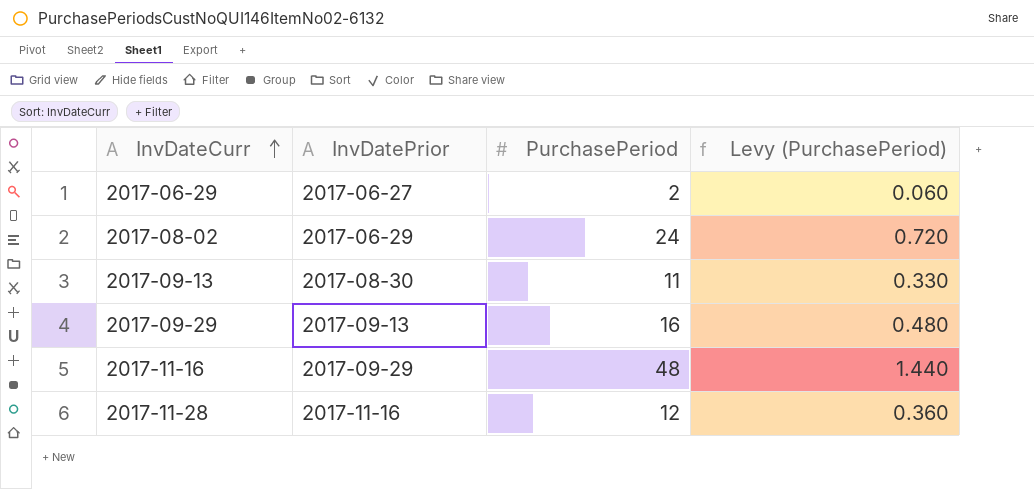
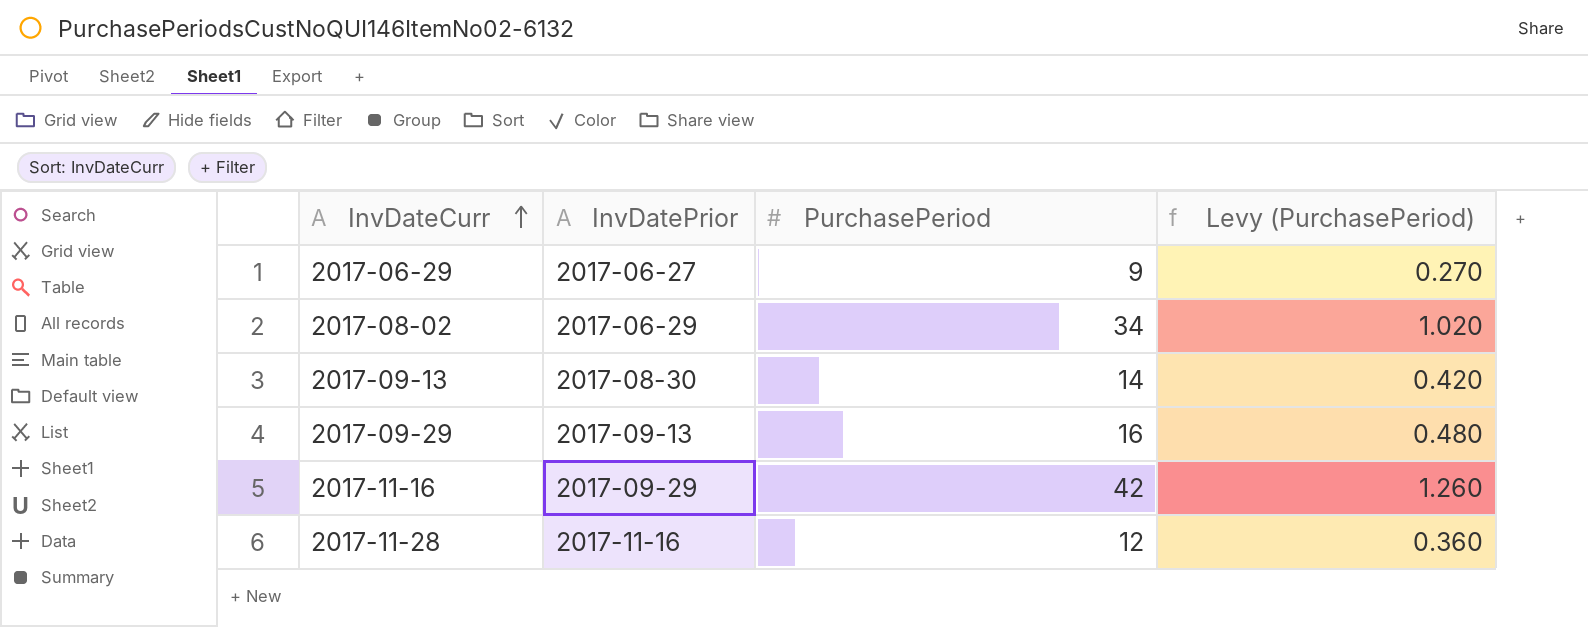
2017-06-29 | PurchasePeriod: 2 -> 9
2017-06-29 | Levy (PurchasePeriod): 0.060 -> 0.270
2017-08-02 | PurchasePeriod: 24 -> 34
2017-08-02 | Levy (PurchasePeriod): 0.720 -> 1.020
2017-09-13 | PurchasePeriod: 11 -> 14
2017-09-13 | Levy (PurchasePeriod): 0.330 -> 0.420
2017-11-16 | PurchasePeriod: 48 -> 42
2017-11-16 | Levy (PurchasePeriod): 1.440 -> 1.260

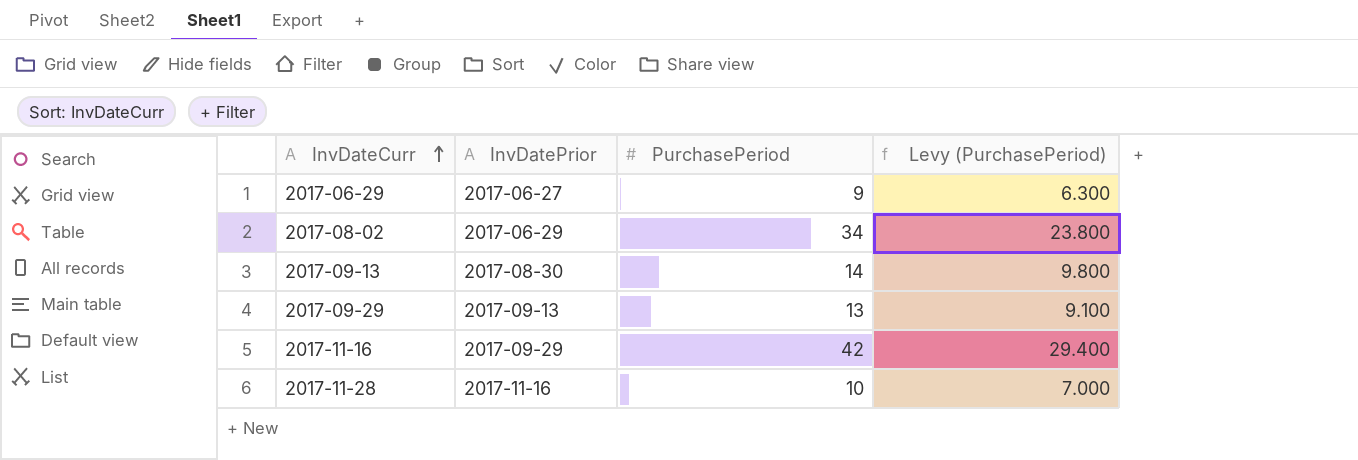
column Levy (PurchasePeriod) | formula: [PurchasePeriod] * 0.03 -> [PurchasePeriod] * 0.7
2017-09-29 | PurchasePeriod: 16 -> 13
2017-11-28 | PurchasePeriod: 12 -> 10

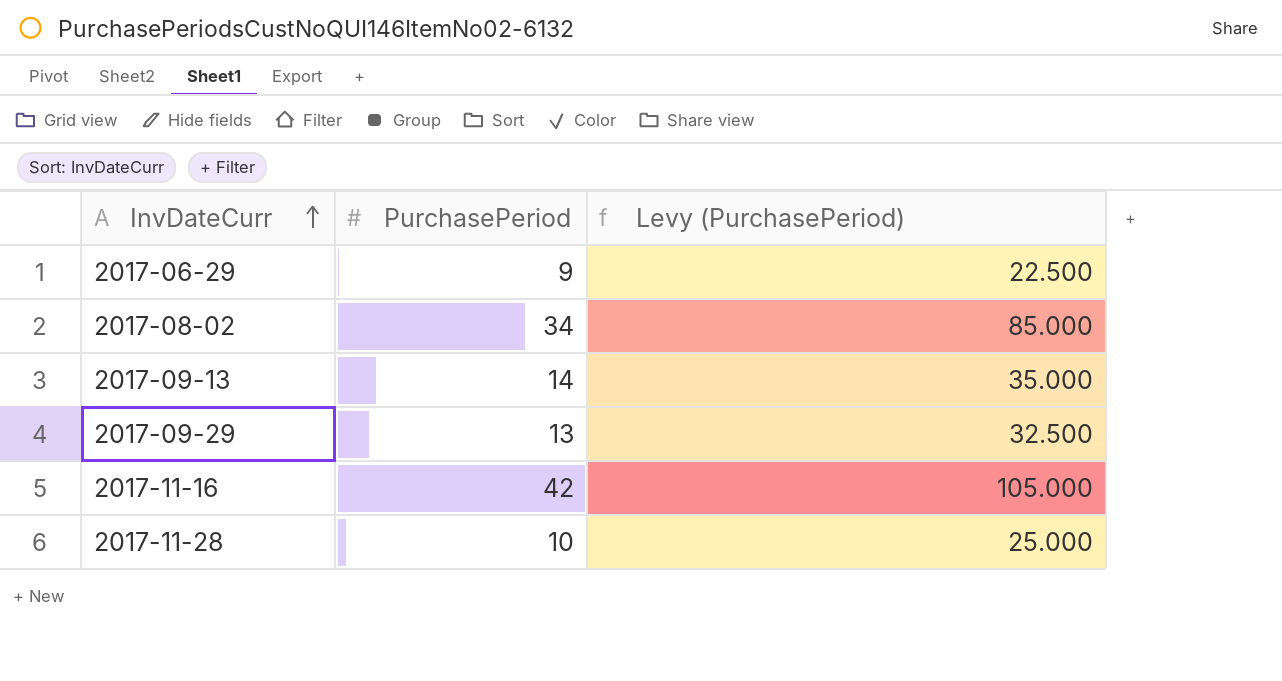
column InvDatePrior | position: 2 -> none
column Levy (PurchasePeriod) | formula: [PurchasePeriod] * 0.7 -> [PurchasePeriod] * 2.5

